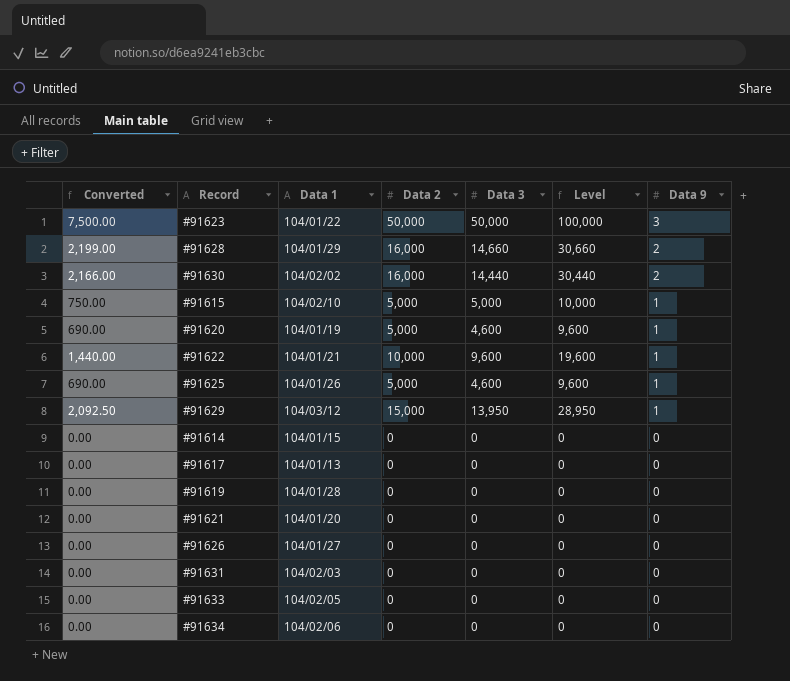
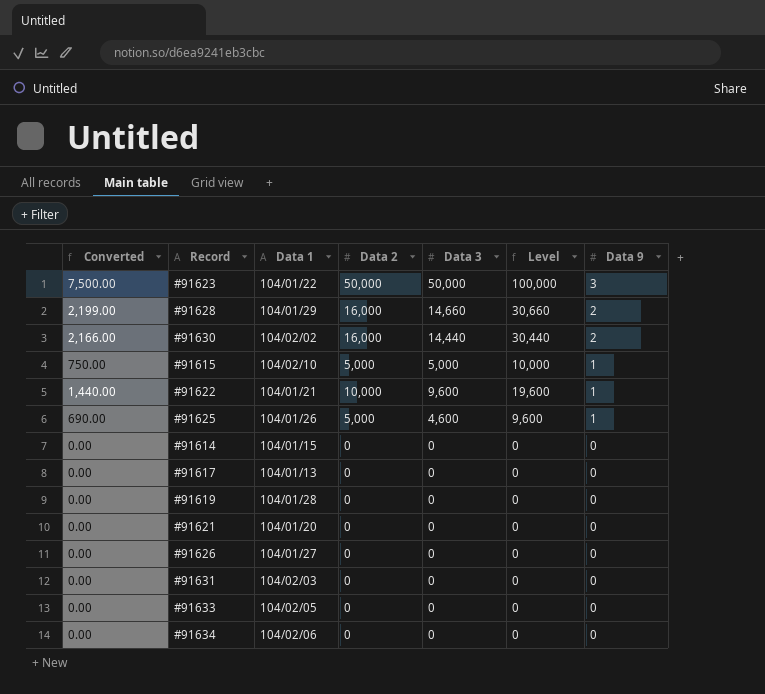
row #91620: 690.00 | 104/01/19 | 5,000 | 4,600 | 9,600 | 1 -> none
row #91629: 2,092.50 | 104/03/12 | 15,000 | 13,950 | 28,950 | 1 -> none

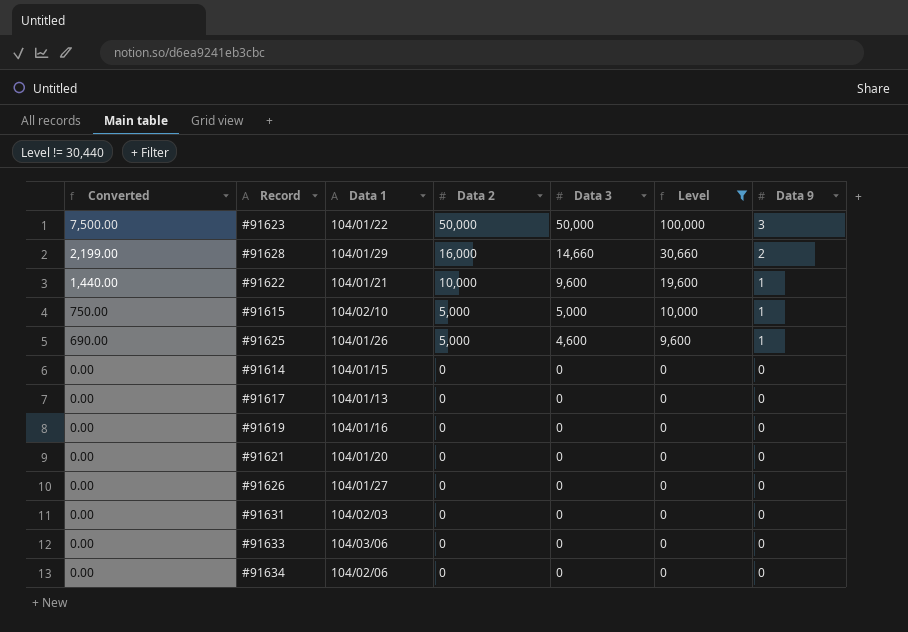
filter: none -> Level != 30,440
row order: Data 9 descending -> Converted descending
#91619 | Data 1: 104/01/28 -> 104/01/16
#91633 | Data 1: 104/02/05 -> 104/03/06

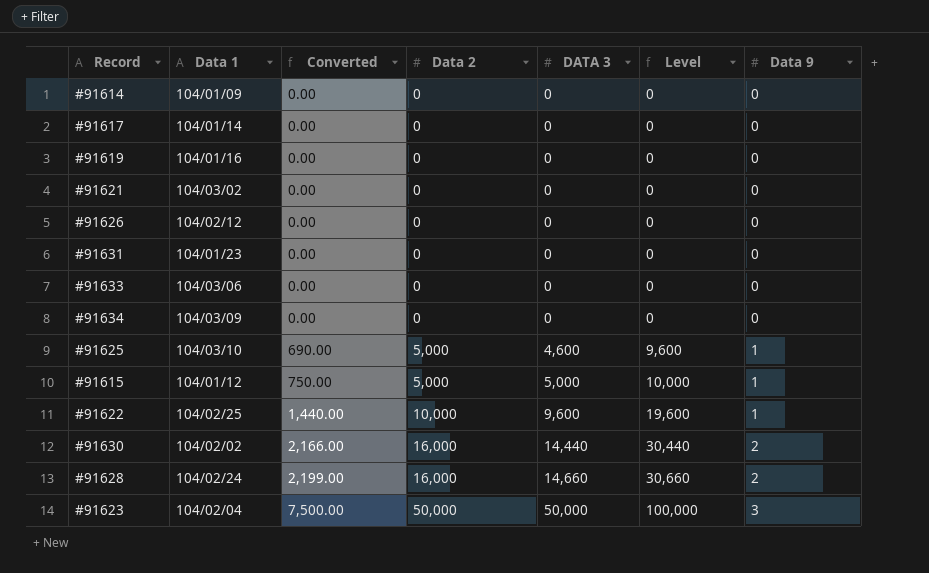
filter: Level != 30,440 -> none
row order: Converted descending -> Converted ascending
column Converted | position: 1 -> 3
column name: Data 3 -> DATA 3
#91614 | Data 1: 104/01/15 -> 104/01/09
#91617 | Data 1: 104/01/13 -> 104/01/14
#91621 | Data 1: 104/01/20 -> 104/03/02
#91626 | Data 1: 104/01/27 -> 104/02/12
#91631 | Data 1: 104/02/03 -> 104/01/23
#91634 | Data 1: 104/02/06 -> 104/03/09
#91625 | Data 1: 104/01/26 -> 104/03/10
#91615 | Data 1: 104/02/10 -> 104/01/12
#91622 | Data 1: 104/01/21 -> 104/02/25
#91628 | Data 1: 104/01/29 -> 104/02/24
#91623 | Data 1: 104/01/22 -> 104/02/04

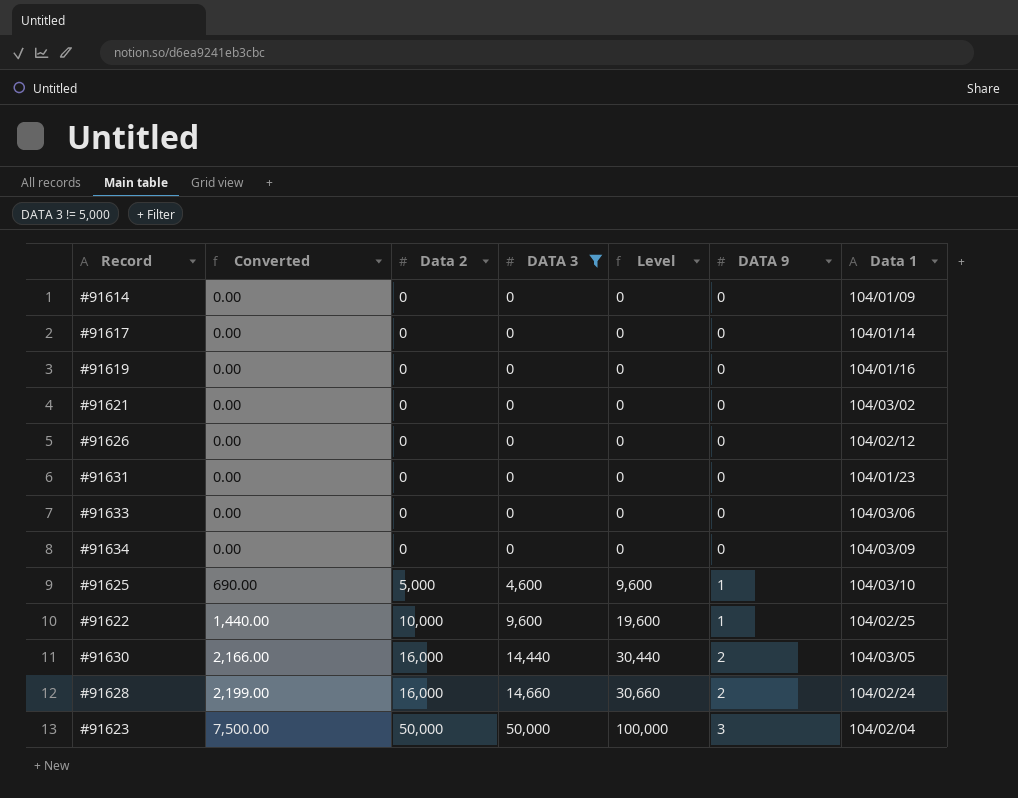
filter: none -> DATA 3 != 5,000
column name: Data 9 -> DATA 9
column Data 1 | position: 2 -> 7
#91630 | Data 1: 104/02/02 -> 104/03/05

